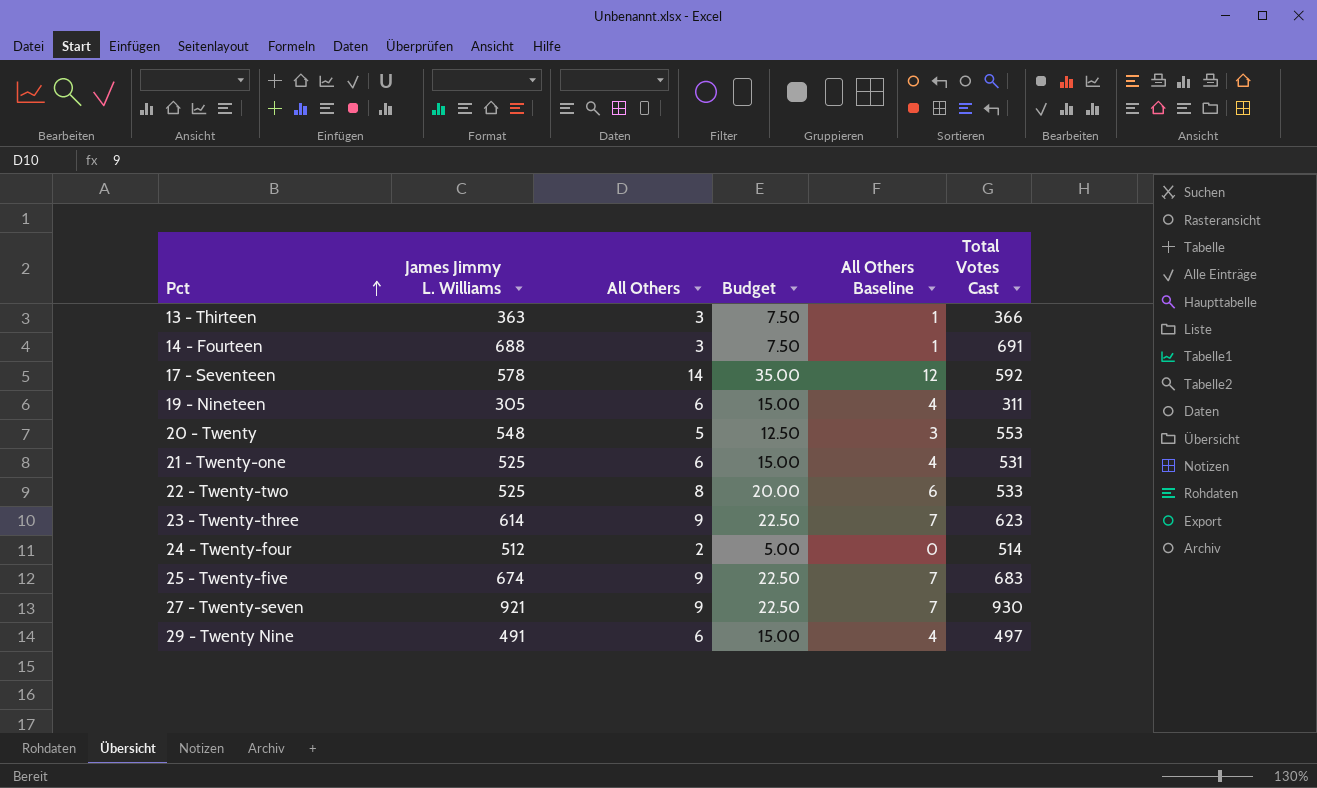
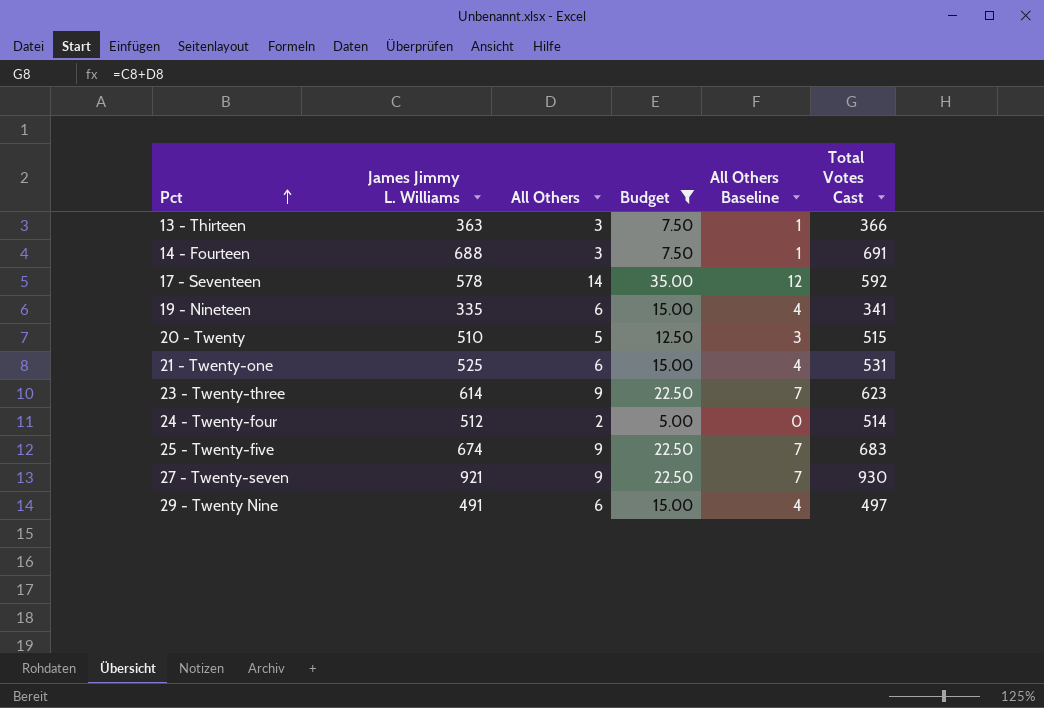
filter: none -> Budget != 20.00
19 - Nineteen | James Jimmy L. Williams: 305 -> 335
19 - Nineteen | Total Votes Cast: 311 -> 341
20 - Twenty | James Jimmy L. Williams: 548 -> 510
20 - Twenty | Total Votes Cast: 553 -> 515

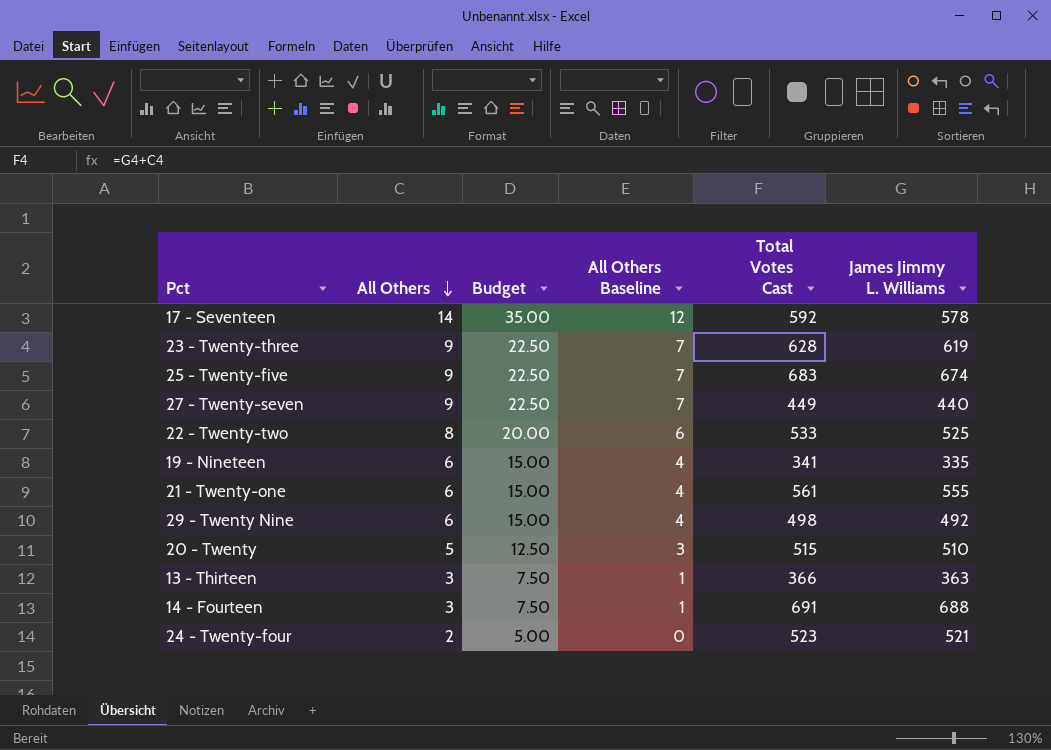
filter: Budget != 20.00 -> none
row order: Pct ascending -> All Others descending
column James Jimmy L. Williams | position: 2 -> 6
23 - Twenty-three | Total Votes Cast: 623 -> 628
23 - Twenty-three | James Jimmy L. Williams: 614 -> 619
27 - Twenty-seven | Total Votes Cast: 930 -> 449
27 - Twenty-seven | James Jimmy L. Williams: 921 -> 440
21 - Twenty-one | Total Votes Cast: 531 -> 561
21 - Twenty-one | James Jimmy L. Williams: 525 -> 555
29 - Twenty Nine | Total Votes Cast: 497 -> 498
29 - Twenty Nine | James Jimmy L. Williams: 491 -> 492
24 - Twenty-four | Total Votes Cast: 514 -> 523
24 - Twenty-four | James Jimmy L. Williams: 512 -> 521

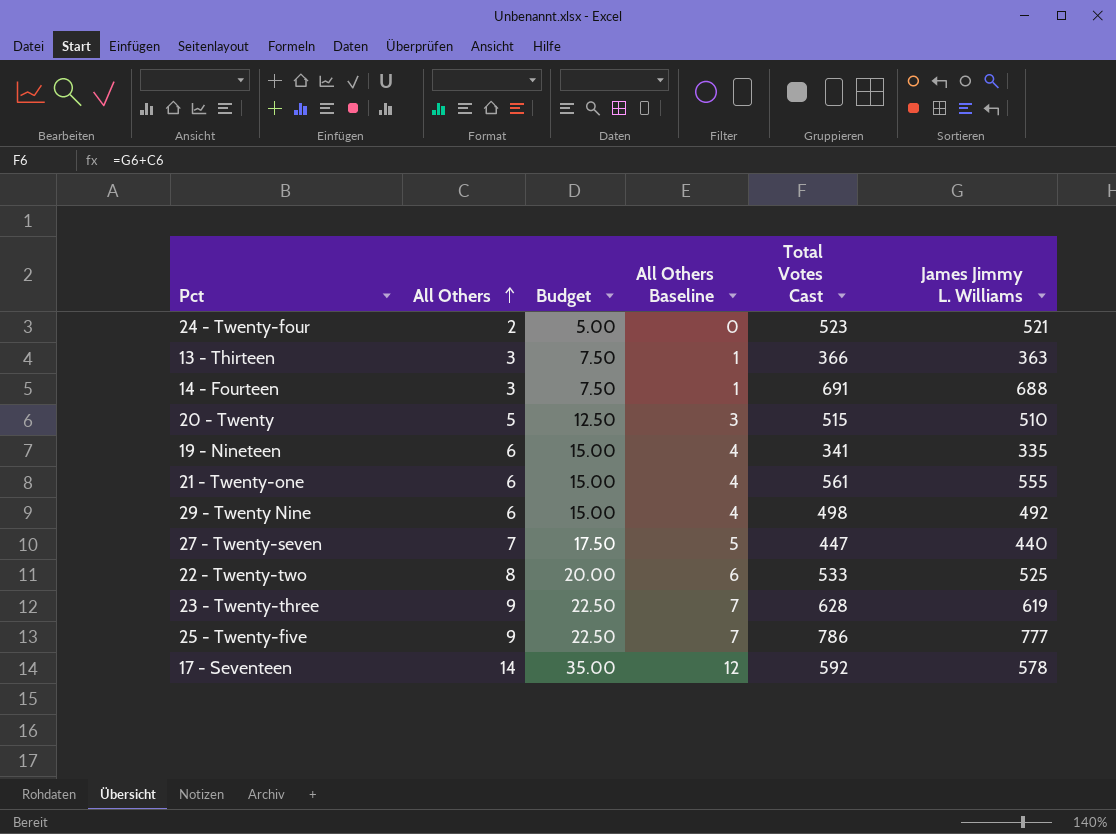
row order: All Others descending -> All Others ascending
27 - Twenty-seven | All Others: 9 -> 7
27 - Twenty-seven | Budget: 22.50 -> 17.50
27 - Twenty-seven | All Others Baseline: 7 -> 5
27 - Twenty-seven | Total Votes Cast: 449 -> 447
25 - Twenty-five | Total Votes Cast: 683 -> 786
25 - Twenty-five | James Jimmy L. Williams: 674 -> 777

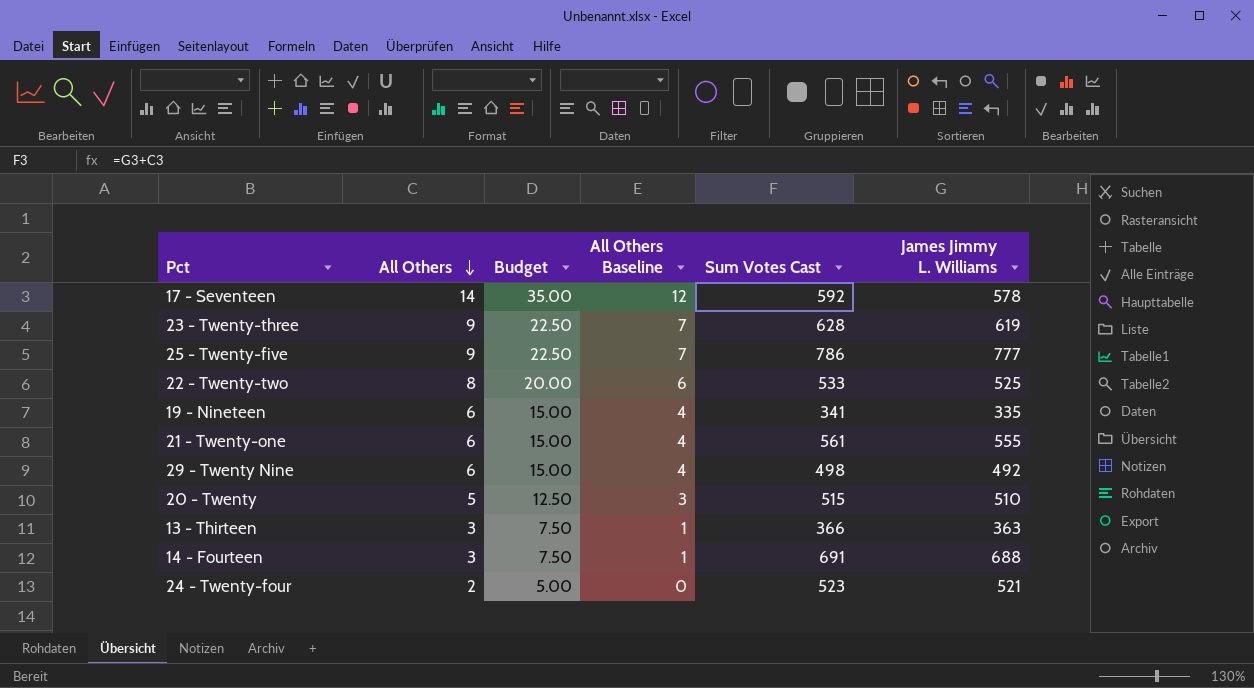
row order: All Others ascending -> All Others descending
column name: Total Votes Cast -> Sum Votes Cast
row 27 - Twenty-seven: 7 | 17.50 | 5 | 447 | 440 -> none

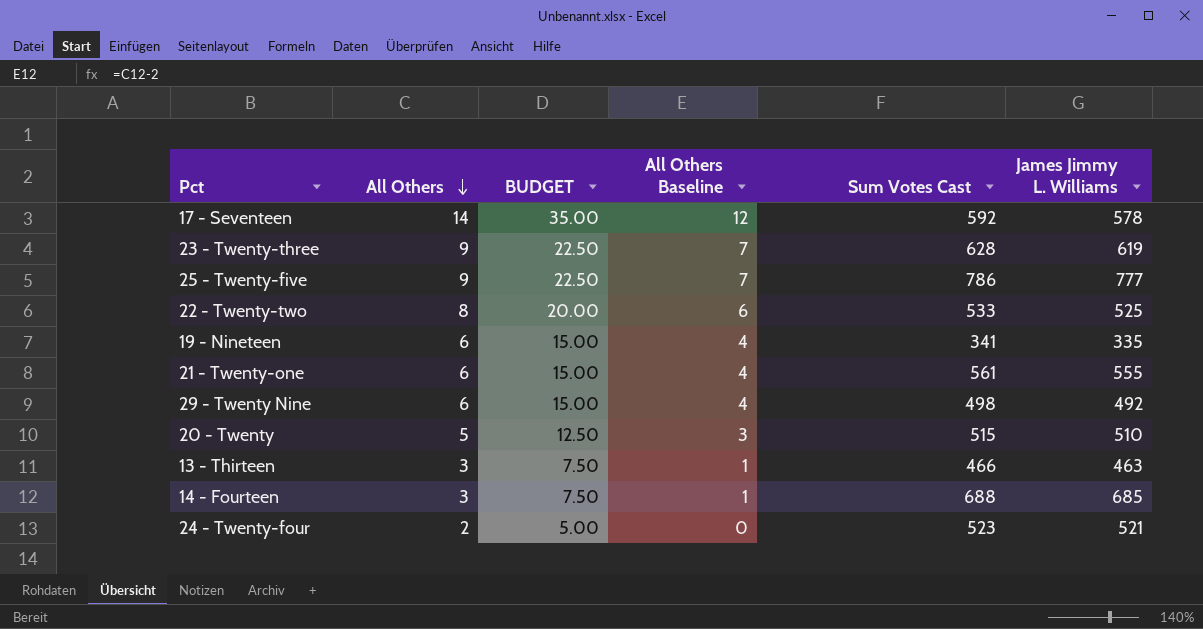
column name: Budget -> BUDGET
13 - Thirteen | Sum Votes Cast: 366 -> 466
13 - Thirteen | James Jimmy L. Williams: 363 -> 463
14 - Fourteen | Sum Votes Cast: 691 -> 688
14 - Fourteen | James Jimmy L. Williams: 688 -> 685

